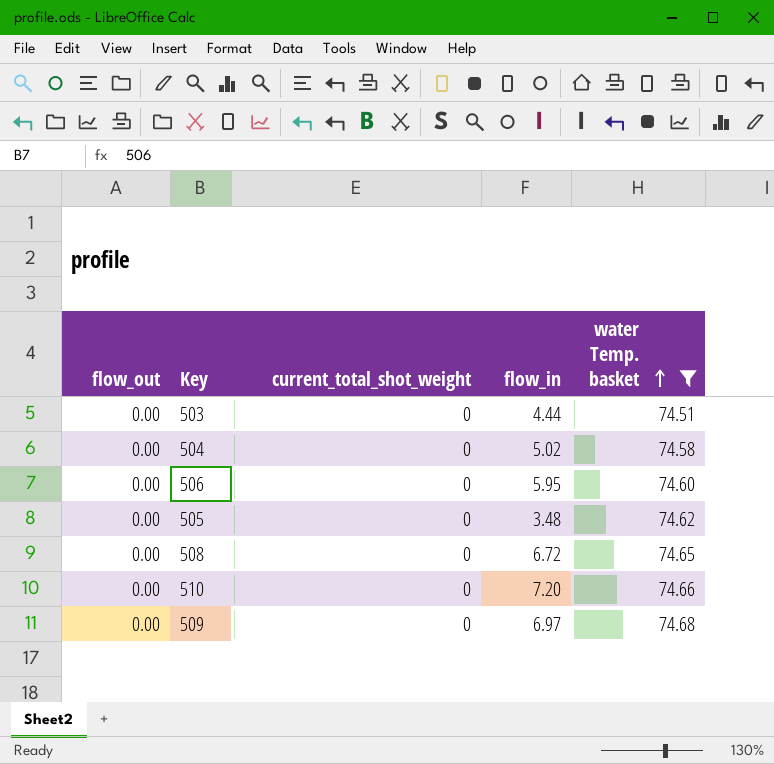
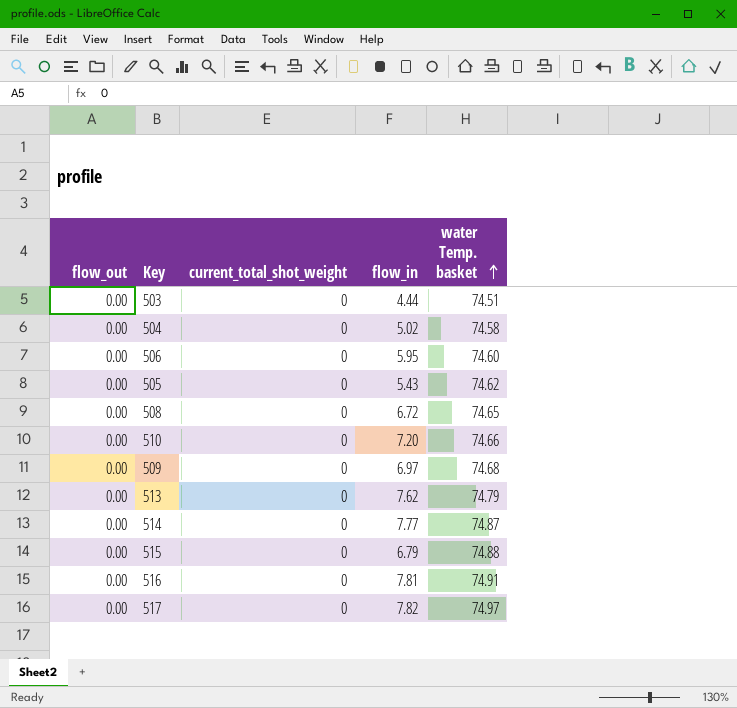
filter: water Temp. basket <= 74.68 -> none
505 | flow_in: 3.48 -> 5.43

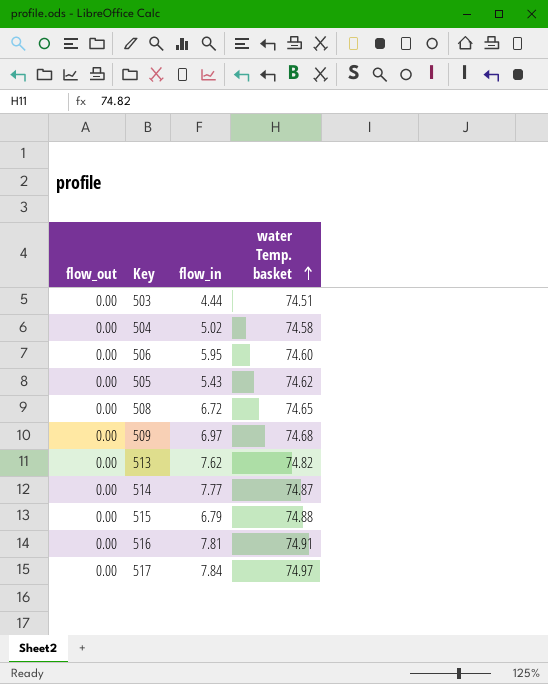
column current_total_shot_weight | position: 3 -> none
row 510: 0.00 | 0 | 7.20 | 74.66 -> none
513 | water Temp. basket: 74.79 -> 74.82
517 | flow_in: 7.82 -> 7.84

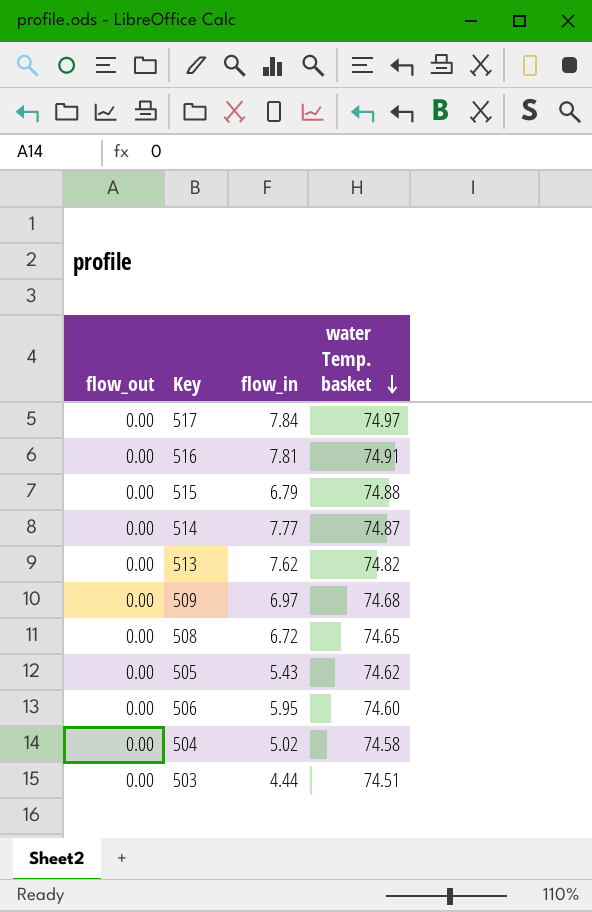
row order: water Temp. basket ascending -> water Temp. basket descending

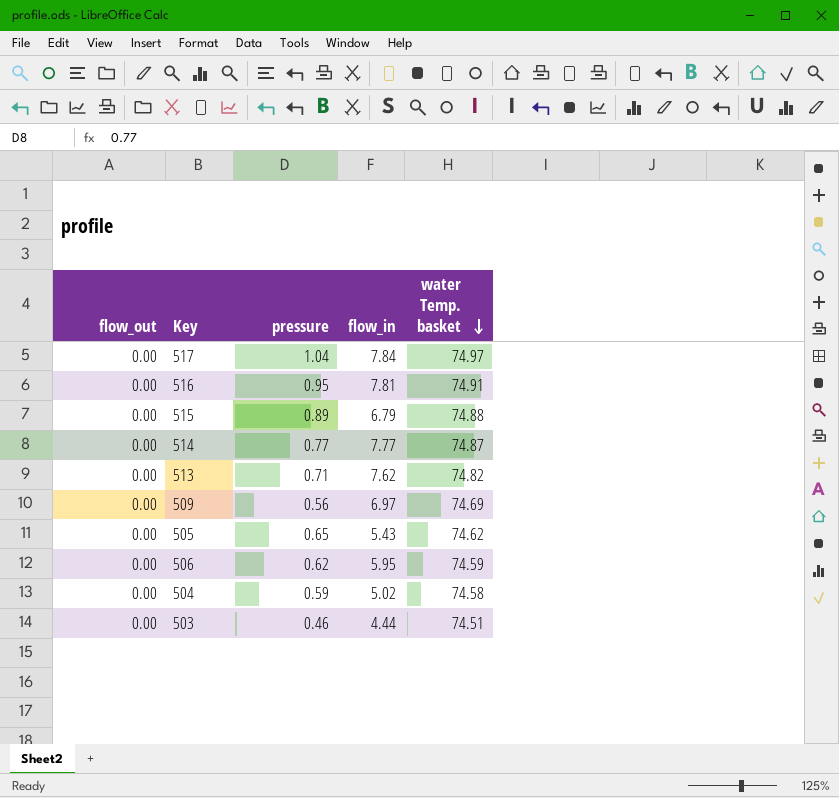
column pressure | position: none -> 3
row 508: 0.00 | 6.72 | 74.65 -> none
509 | water Temp. basket: 74.68 -> 74.69
506 | water Temp. basket: 74.60 -> 74.59

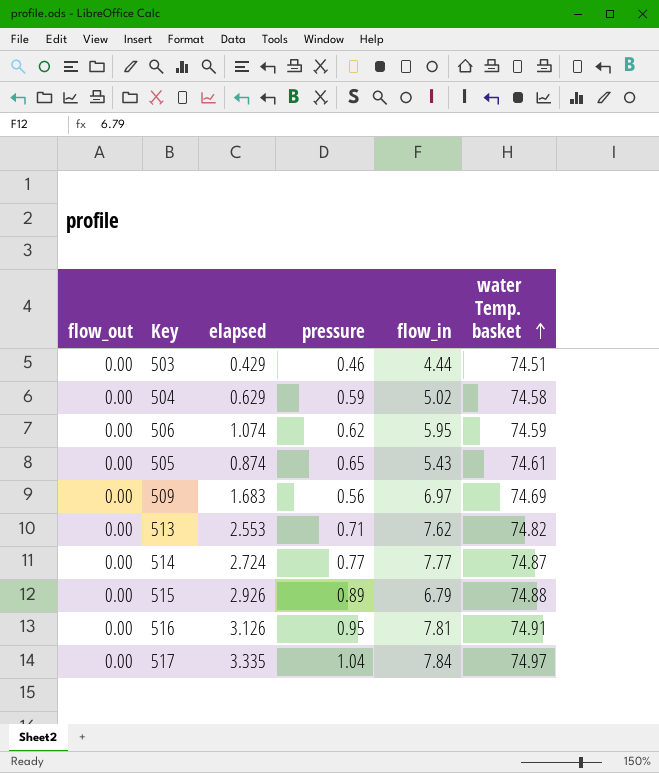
row order: water Temp. basket descending -> water Temp. basket ascending
column elapsed | position: none -> 3
505 | water Temp. basket: 74.62 -> 74.61

